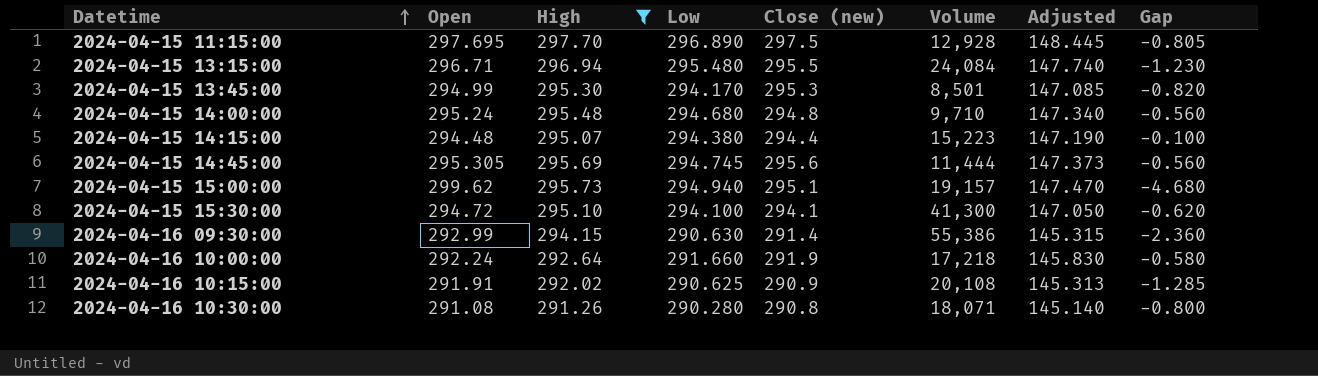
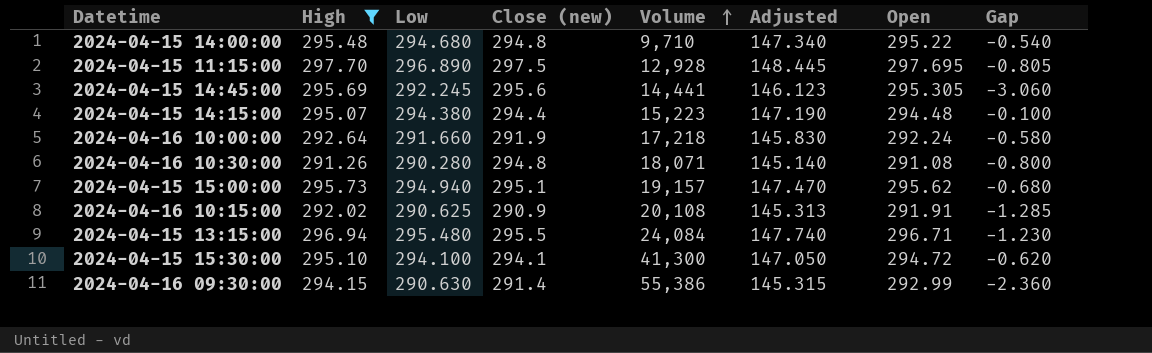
row order: Datetime ascending -> Volume ascending
column Open | position: 2 -> 7
row 2024-04-15 13:45:00: 294.99 | 295.30 | 294.170 | 295.3 | 8,501 | 147.085 | -0.820 -> none
2024-04-15 14:00:00 | Open: 295.24 -> 295.22
2024-04-15 14:00:00 | Gap: -0.560 -> -0.540
2024-04-15 14:45:00 | Low: 294.745 -> 292.245
2024-04-15 14:45:00 | Volume: 11,444 -> 14,441
2024-04-15 14:45:00 | Adjusted: 147.373 -> 146.123
2024-04-15 14:45:00 | Gap: -0.560 -> -3.060
2024-04-16 10:30:00 | Close (new): 290.8 -> 294.8
2024-04-15 15:00:00 | Open: 299.62 -> 295.62
2024-04-15 15:00:00 | Gap: -4.680 -> -0.680

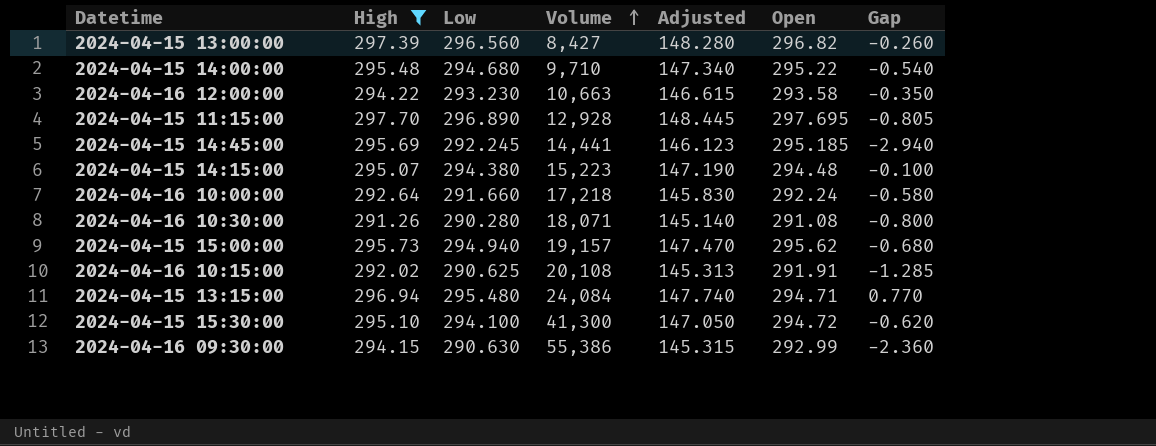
column Close (new) | position: 4 -> none
row 2024-04-15 13:00:00: none -> 297.39 | 296.560 | 8,427 | 148.280 | 296.82 | -0.260
row 2024-04-16 12:00:00: none -> 294.22 | 293.230 | 10,663 | 146.615 | 293.58 | -0.350
2024-04-15 14:45:00 | Open: 295.305 -> 295.185
2024-04-15 14:45:00 | Gap: -3.060 -> -2.940
2024-04-15 13:15:00 | Open: 296.71 -> 294.71
2024-04-15 13:15:00 | Gap: -1.230 -> 0.770

